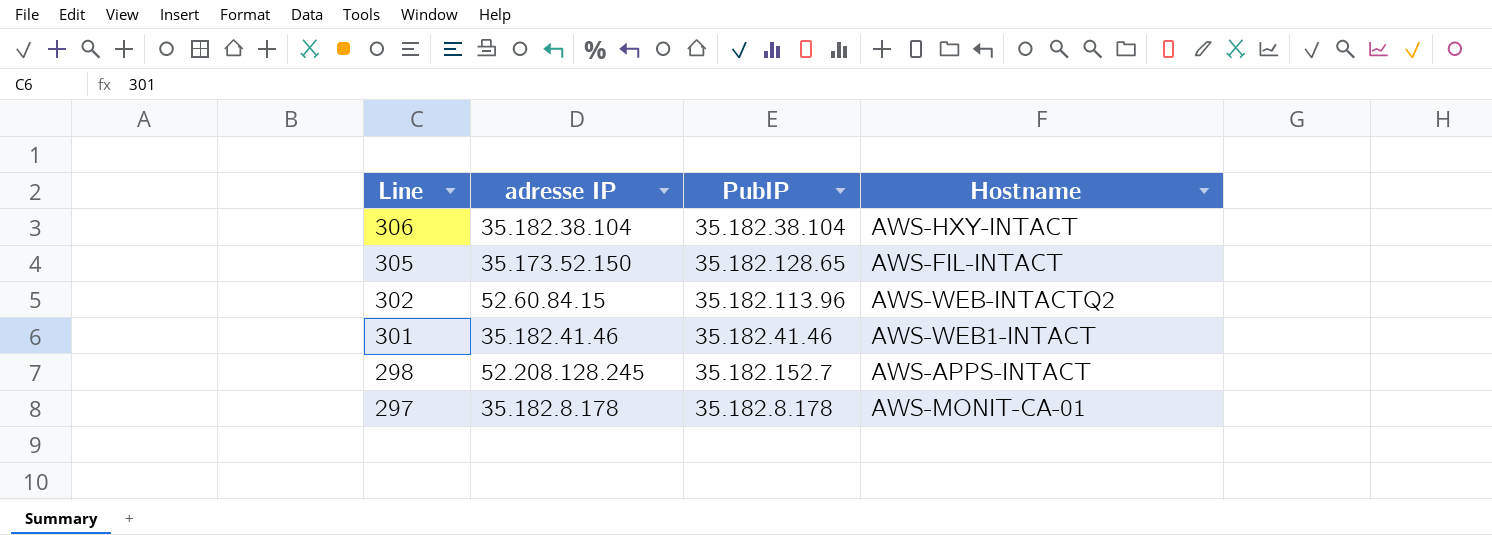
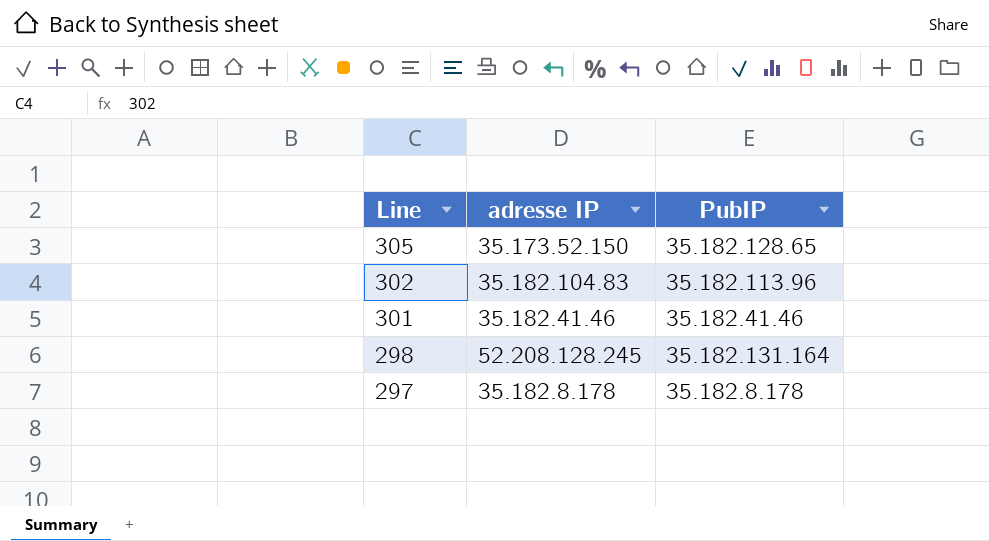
column Hostname | position: 4 -> none
row 306: 35.182.38.104 | 35.182.38.104 | AWS-HXY-INTACT -> none
302 | adresse IP: 52.60.84.15 -> 35.182.104.83
298 | PubIP: 35.182.152.7 -> 35.182.131.164

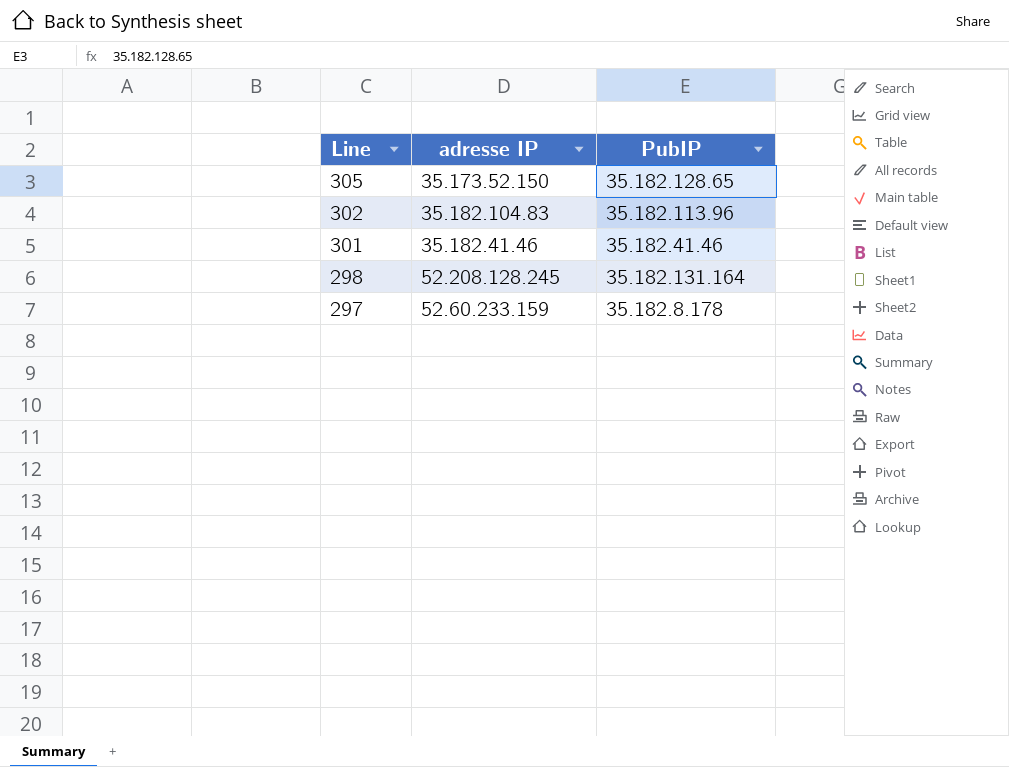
297 | adresse IP: 35.182.8.178 -> 52.60.233.159

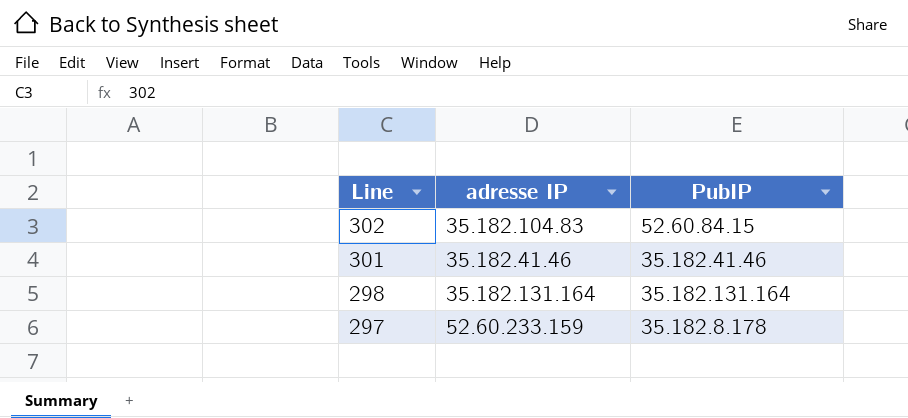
row 305: 35.173.52.150 | 35.182.128.65 -> none
302 | PubIP: 35.182.113.96 -> 52.60.84.15
298 | adresse IP: 52.208.128.245 -> 35.182.131.164

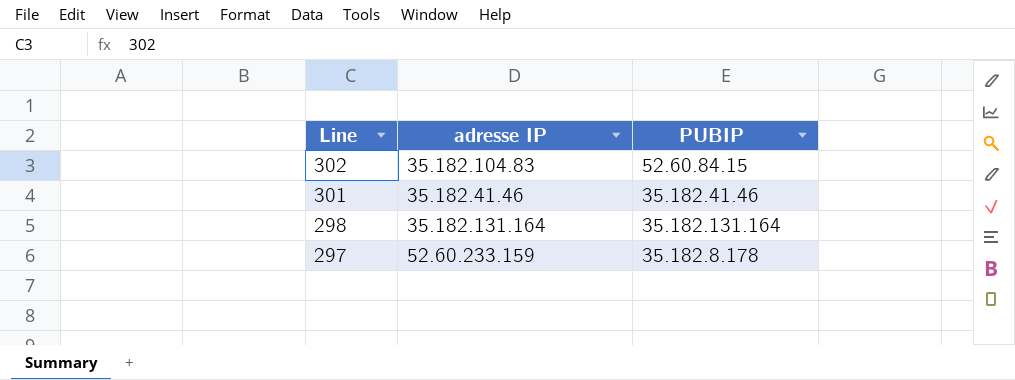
column name: PubIP -> PUBIP

